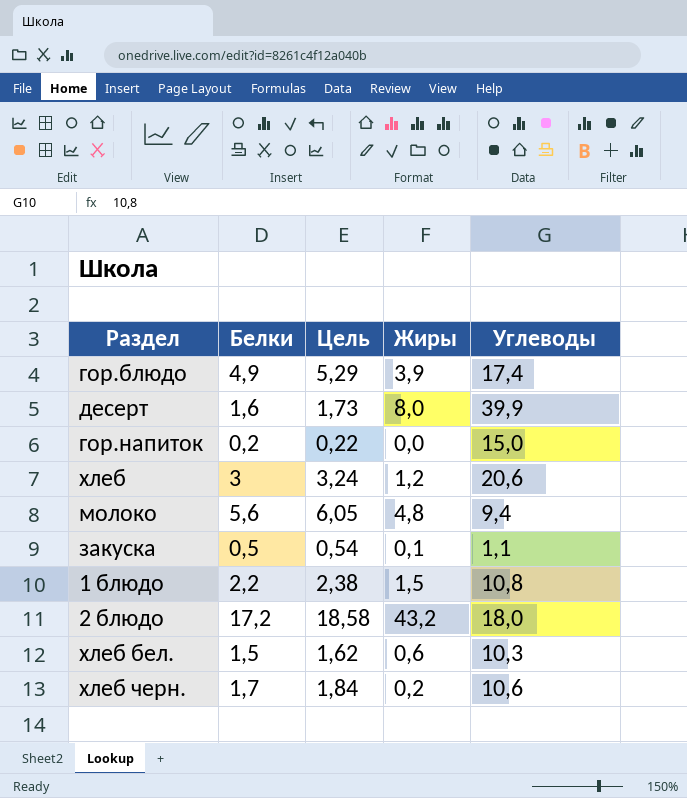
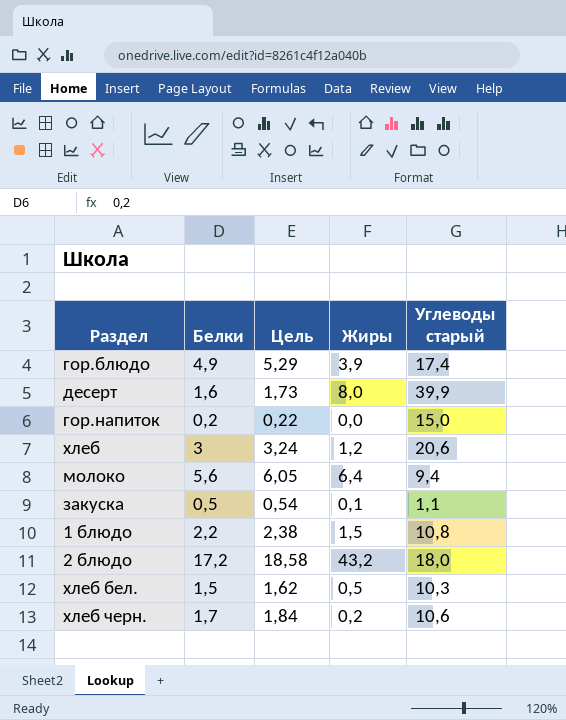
column name: Углеводы -> Углеводы старый
молоко | Жиры: 4,8 -> 6,4
хлеб бел. | Жиры: 0,6 -> 0,5

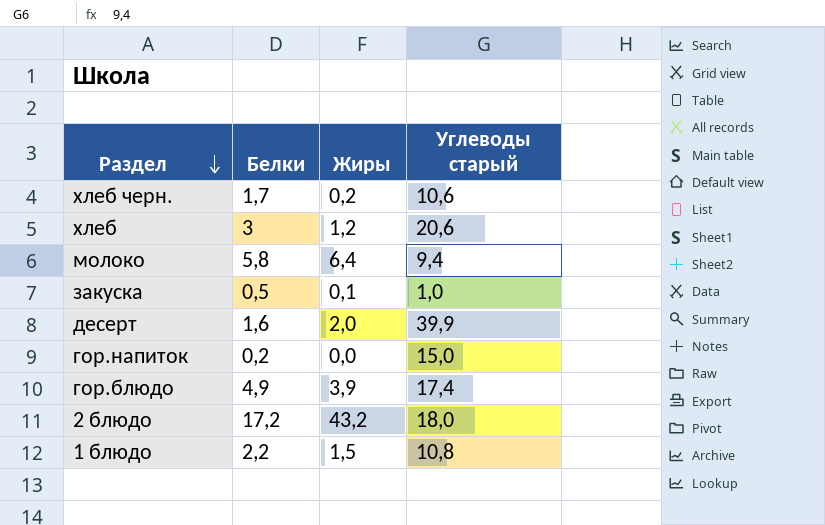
row order: none -> Раздел descending
column Цель | formula: [Белки] * 1,08 -> none
row хлеб бел.: 1,5 | 1,62 | 0,5 | 10,3 -> none
молоко | Белки: 5,6 -> 5,8
закуска | Углеводы старый: 1,1 -> 1,0
десерт | Жиры: 8,0 -> 2,0

